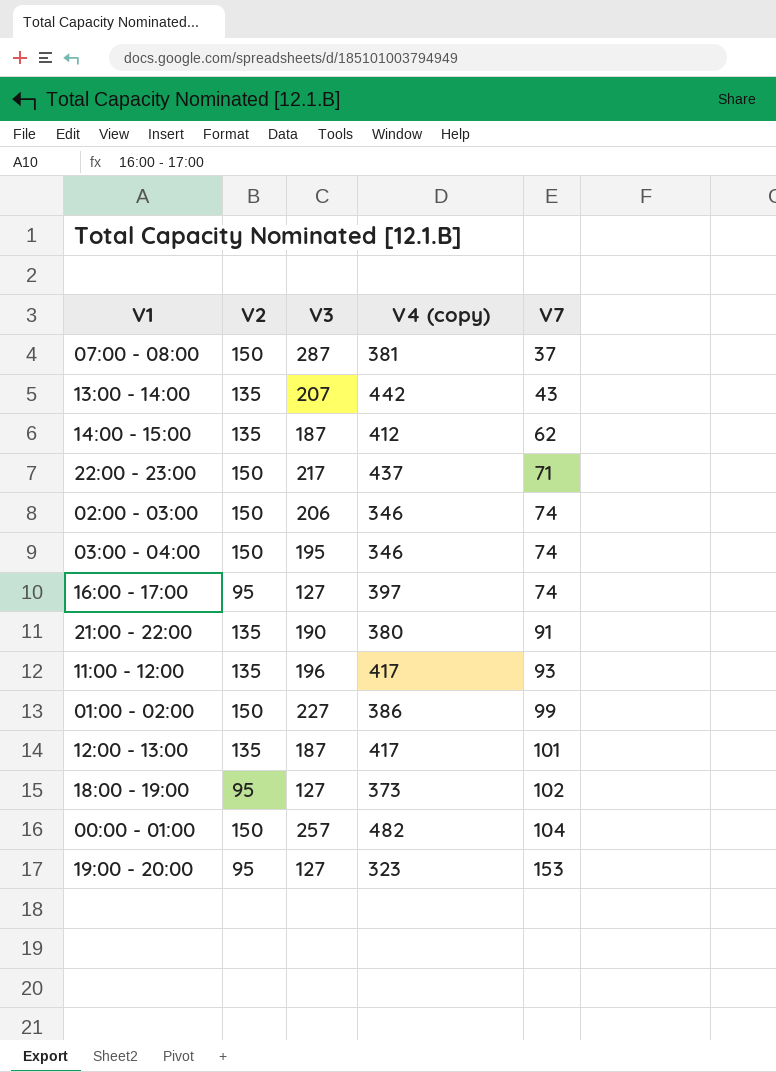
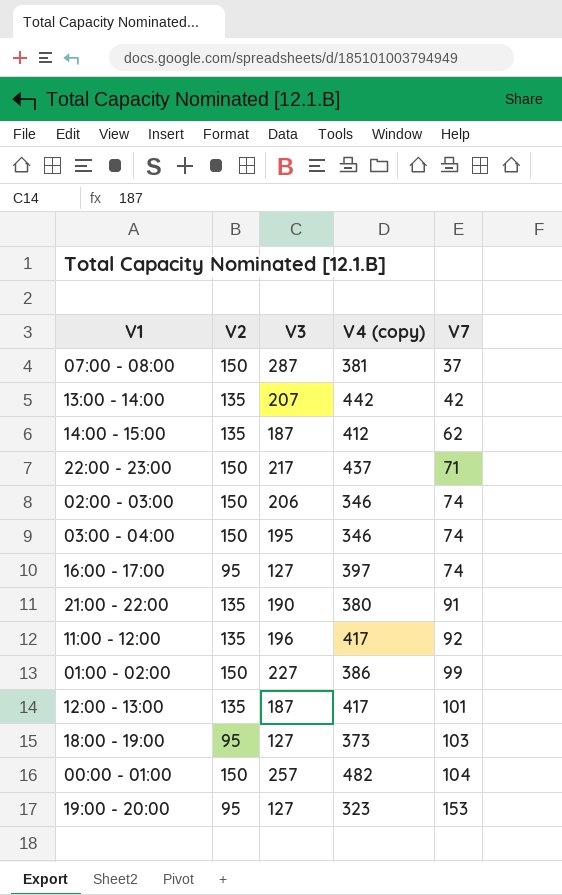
13:00 - 14:00 | V7: 43 -> 42
11:00 - 12:00 | V7: 93 -> 92
18:00 - 19:00 | V7: 102 -> 103

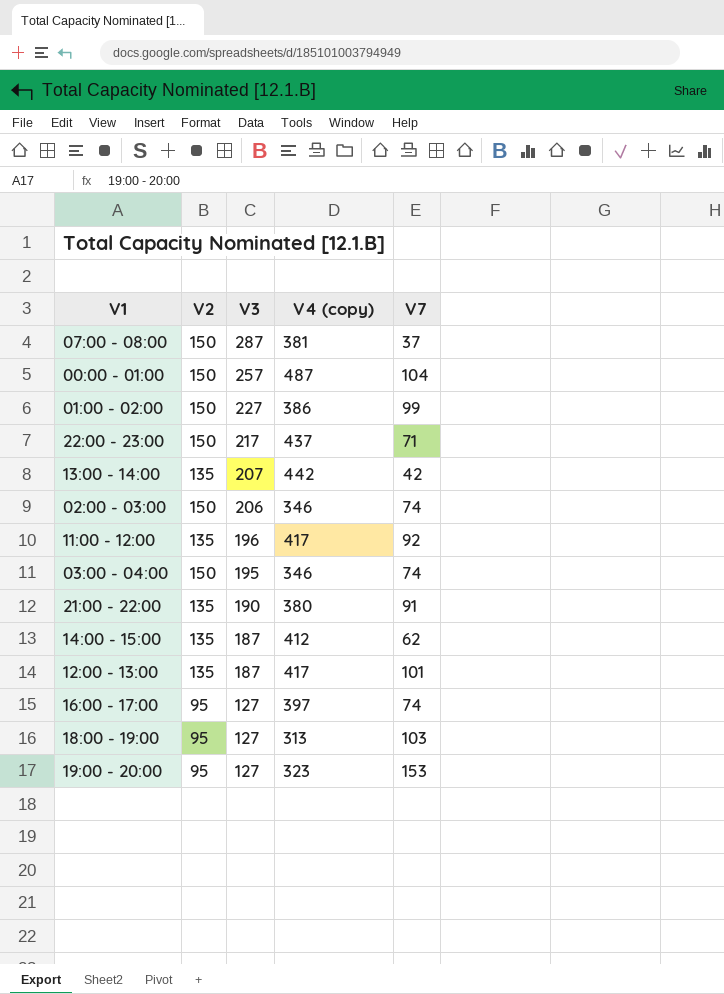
row order: V7 ascending -> V3 descending
00:00 - 01:00 | V4 (copy): 482 -> 487
18:00 - 19:00 | V4 (copy): 373 -> 313

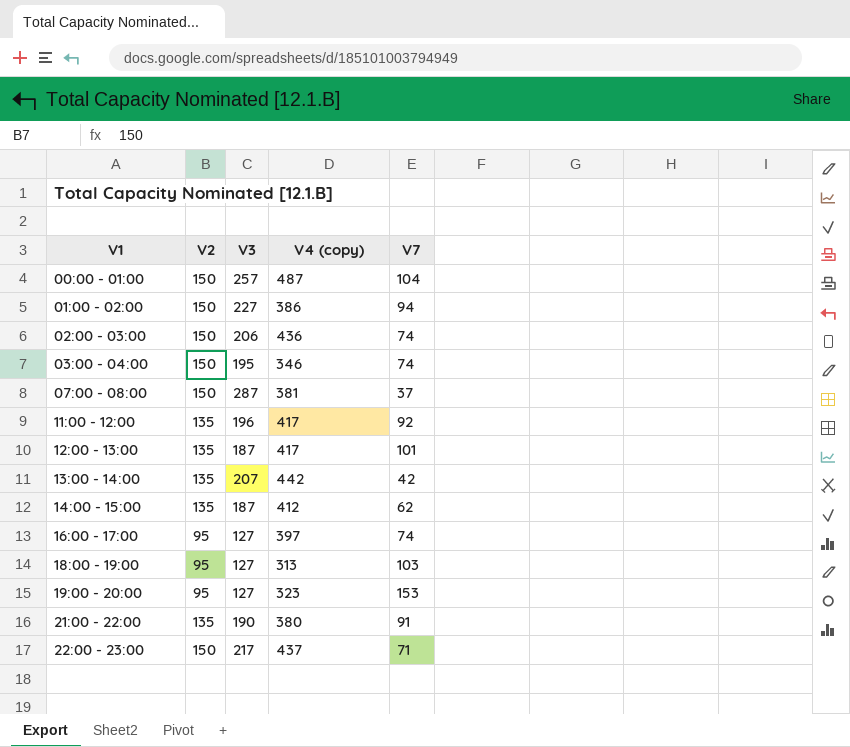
row order: V3 descending -> V1 ascending
01:00 - 02:00 | V7: 99 -> 94
02:00 - 03:00 | V4 (copy): 346 -> 436

